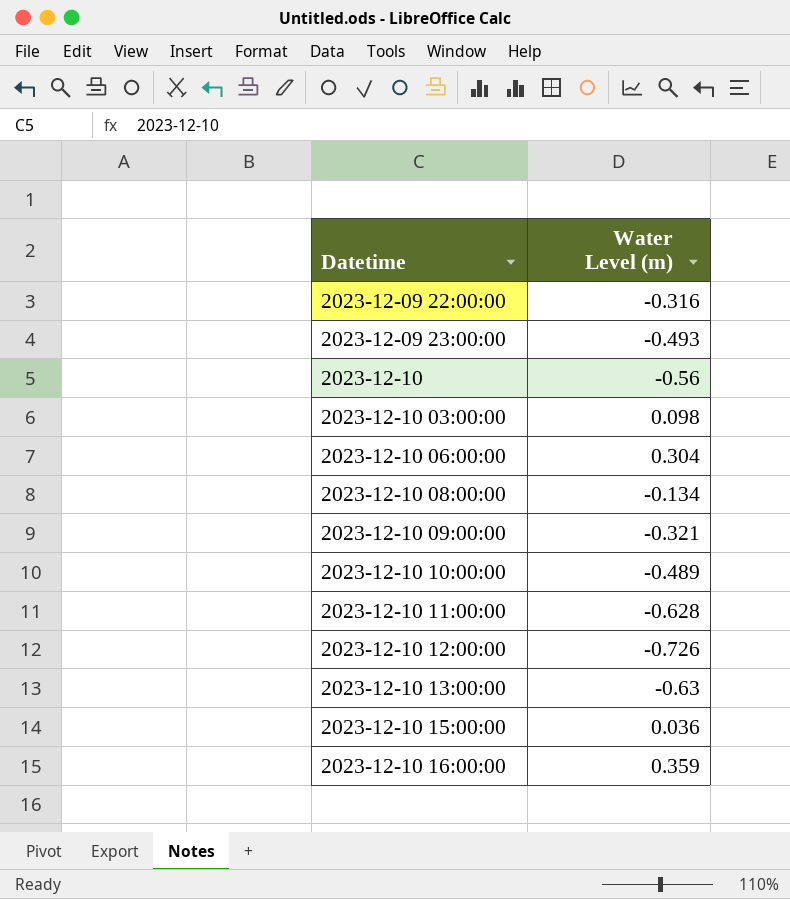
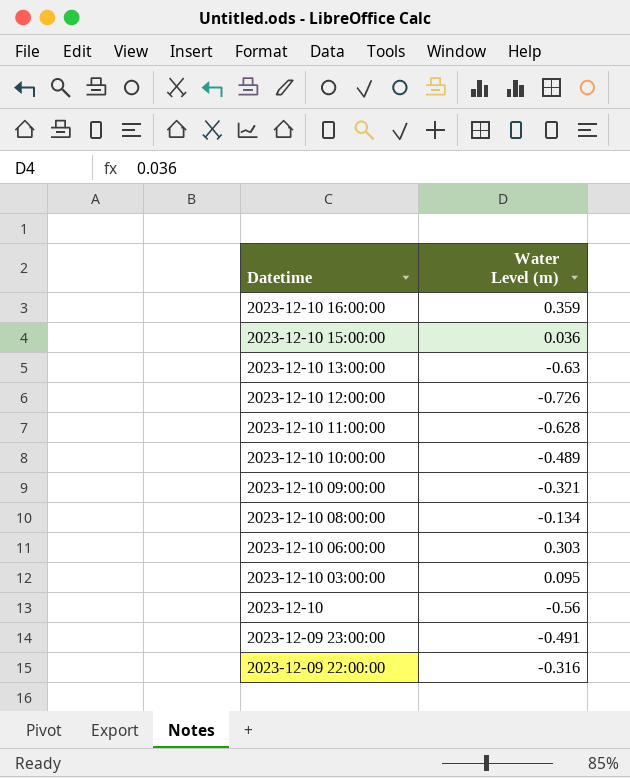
row order: Datetime ascending -> Datetime descending
2023-12-10 06:00:00 | Water Level (m): 0.304 -> 0.303
2023-12-10 03:00:00 | Water Level (m): 0.098 -> 0.095
2023-12-09 23:00:00 | Water Level (m): -0.493 -> -0.491

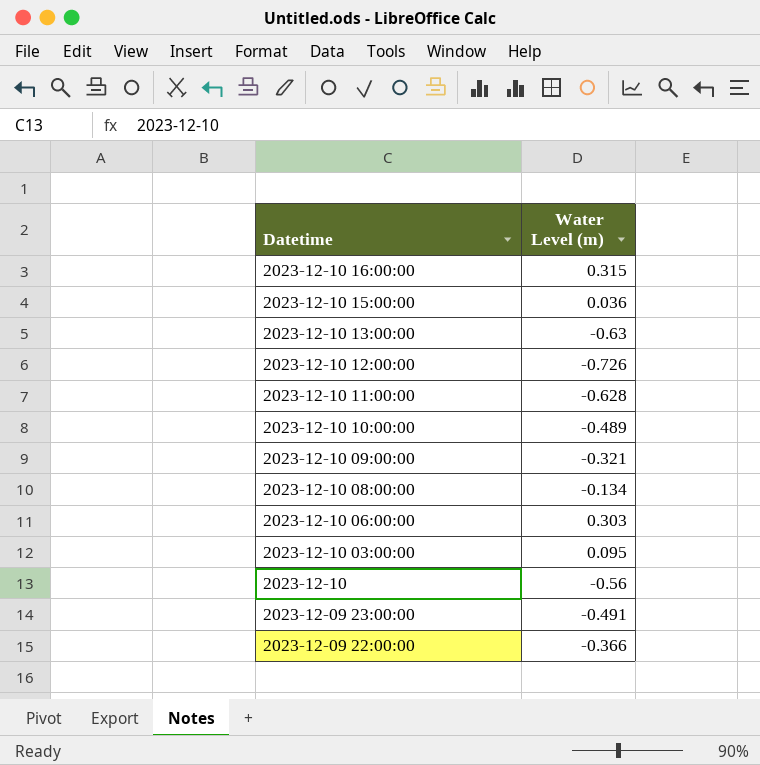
2023-12-10 16:00:00 | Water Level (m): 0.359 -> 0.315
2023-12-09 22:00:00 | Water Level (m): -0.316 -> -0.366

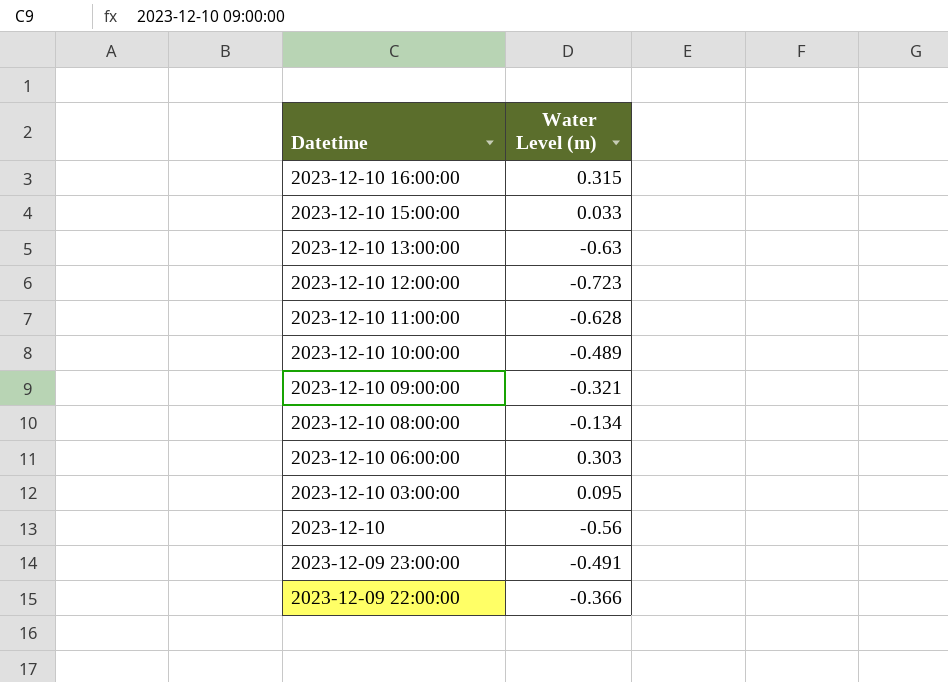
2023-12-10 15:00:00 | Water Level (m): 0.036 -> 0.033
2023-12-10 12:00:00 | Water Level (m): -0.726 -> -0.723

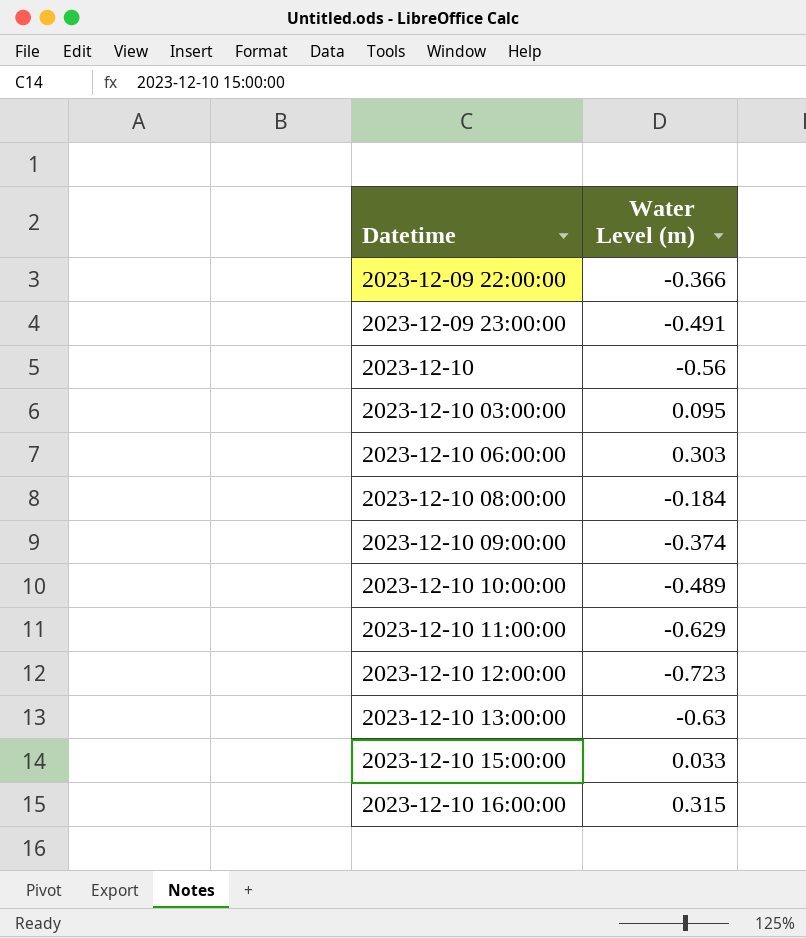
row order: Datetime descending -> Datetime ascending
2023-12-10 08:00:00 | Water Level (m): -0.134 -> -0.184
2023-12-10 09:00:00 | Water Level (m): -0.321 -> -0.374
2023-12-10 11:00:00 | Water Level (m): -0.628 -> -0.629

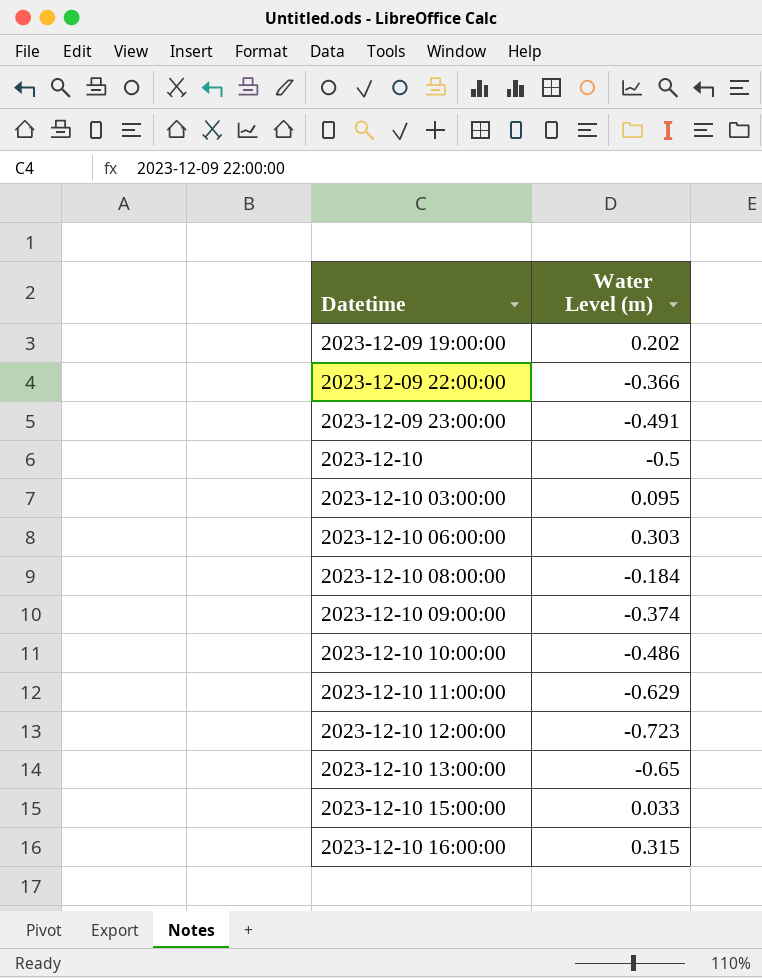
row 2023-12-09 19:00:00: none -> 0.202
2023-12-10 | Water Level (m): -0.56 -> -0.5
2023-12-10 10:00:00 | Water Level (m): -0.489 -> -0.486
2023-12-10 13:00:00 | Water Level (m): -0.63 -> -0.65

